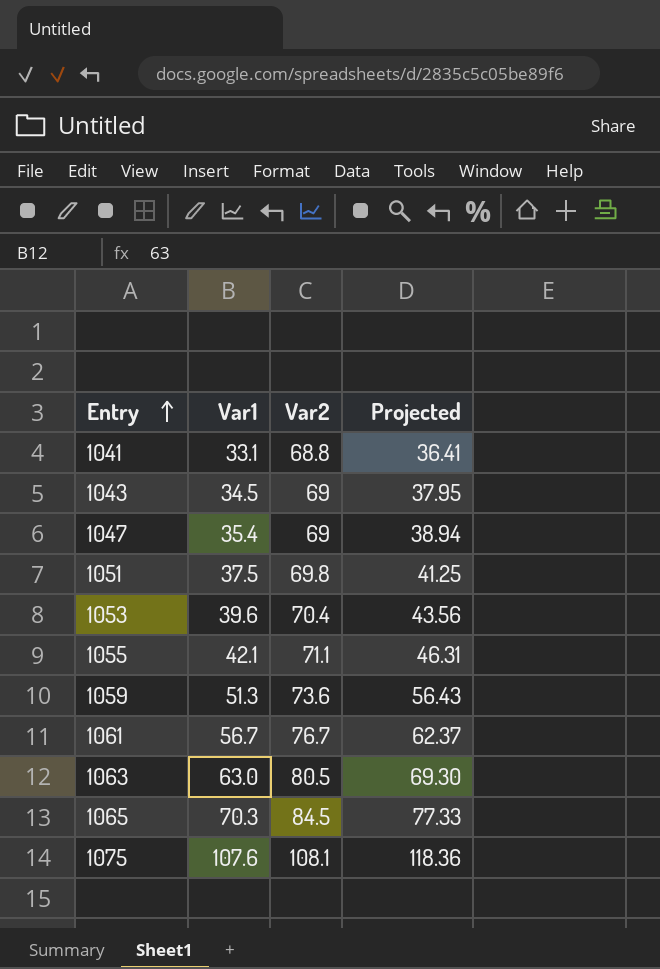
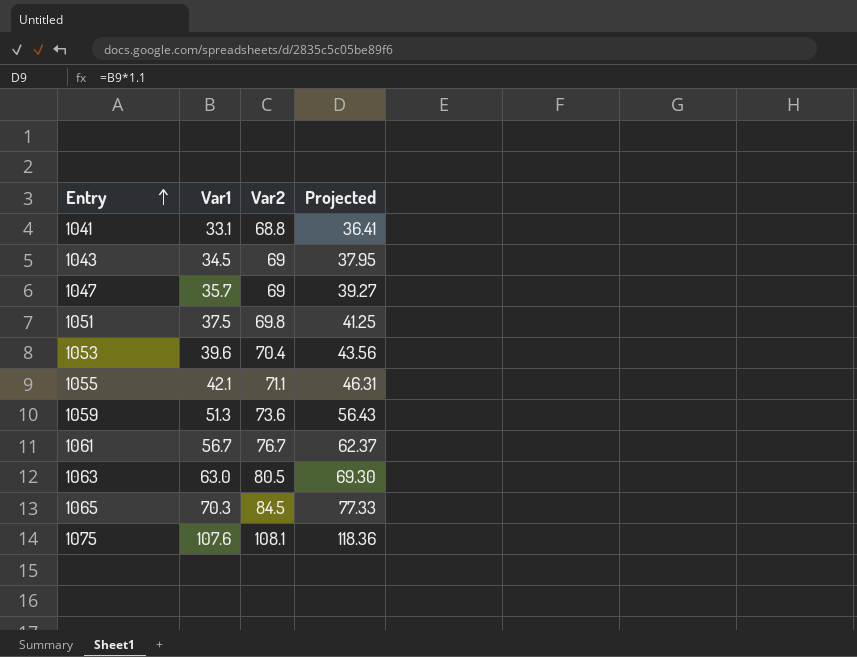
1047 | Var1: 35.4 -> 35.7
1047 | Projected: 38.94 -> 39.27

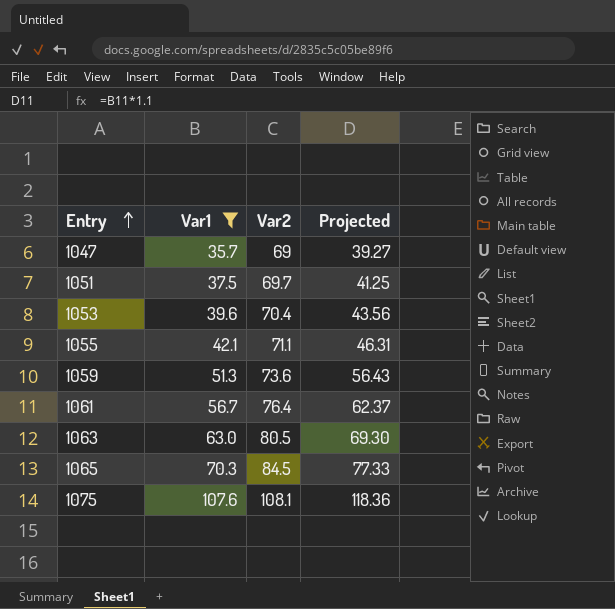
filter: none -> Var1 >= 35.7
1051 | Var2: 69.8 -> 69.7
1061 | Var2: 76.7 -> 76.4

